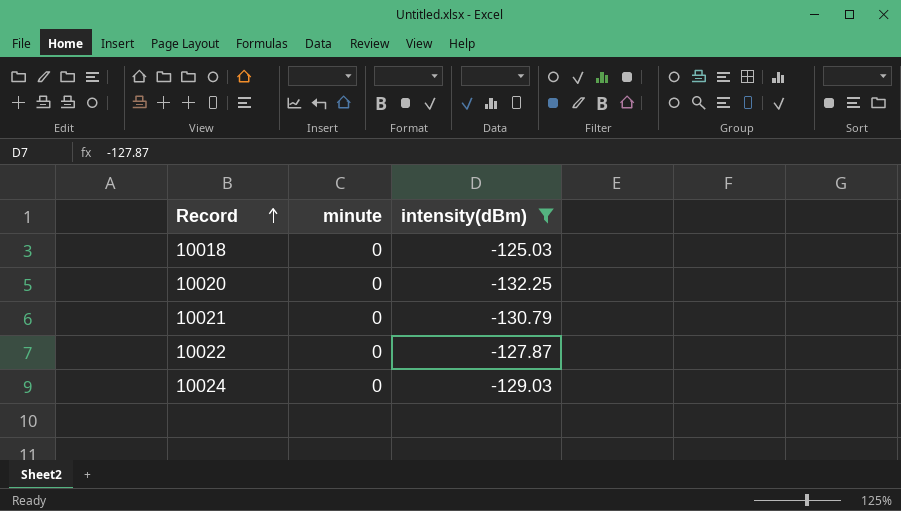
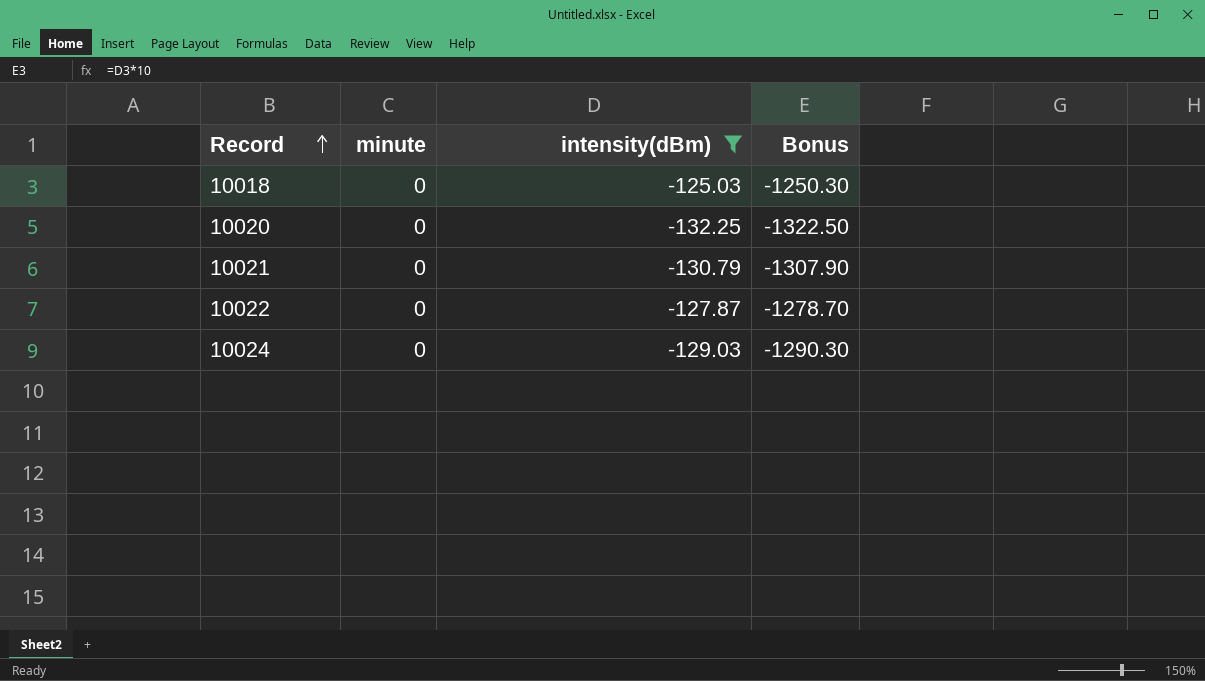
column Bonus | formula: none -> [intensity(dBm)] * 10

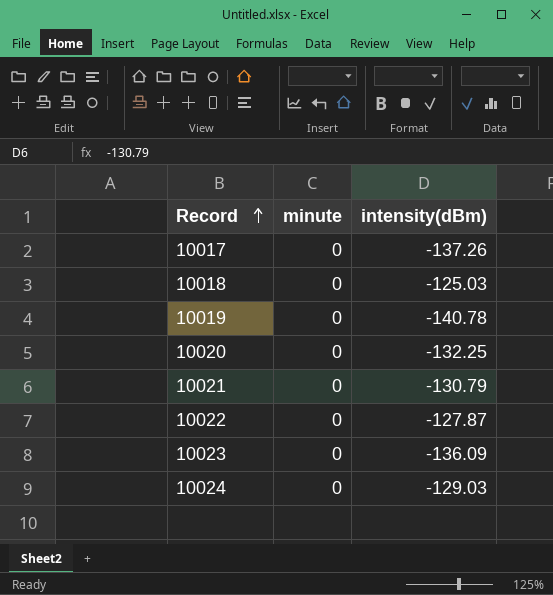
filter: intensity(dBm) >= -132.25 -> none
column Bonus | formula: [intensity(dBm)] * 10 -> none

